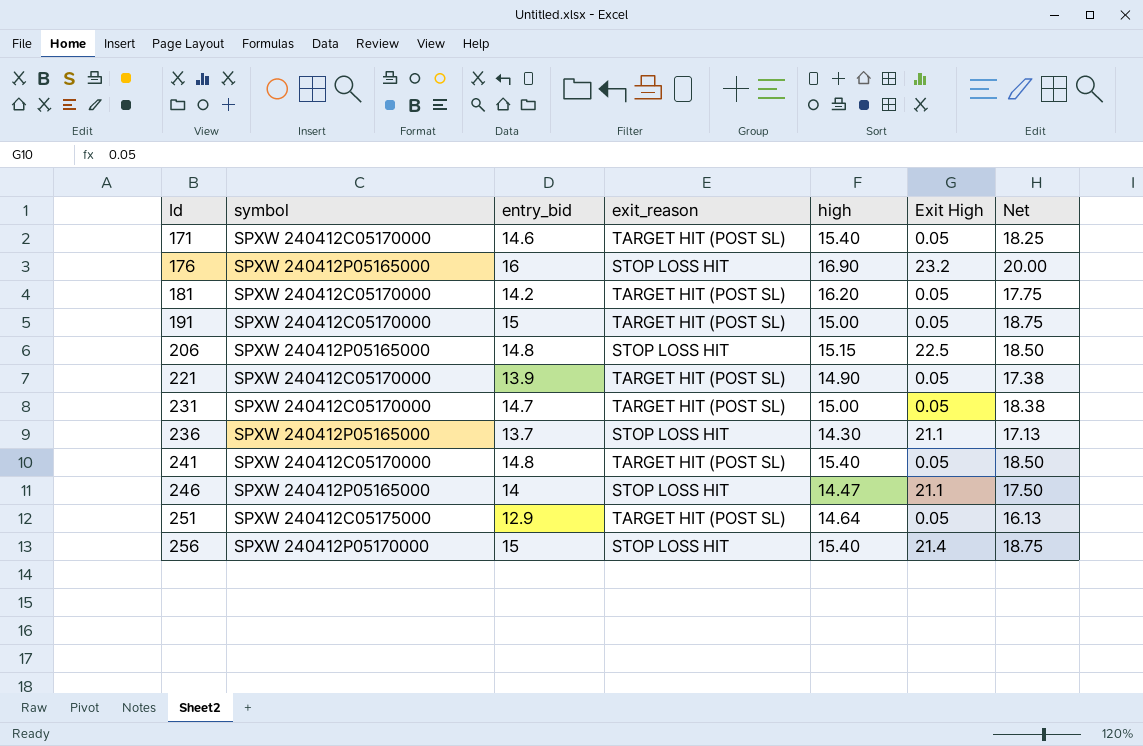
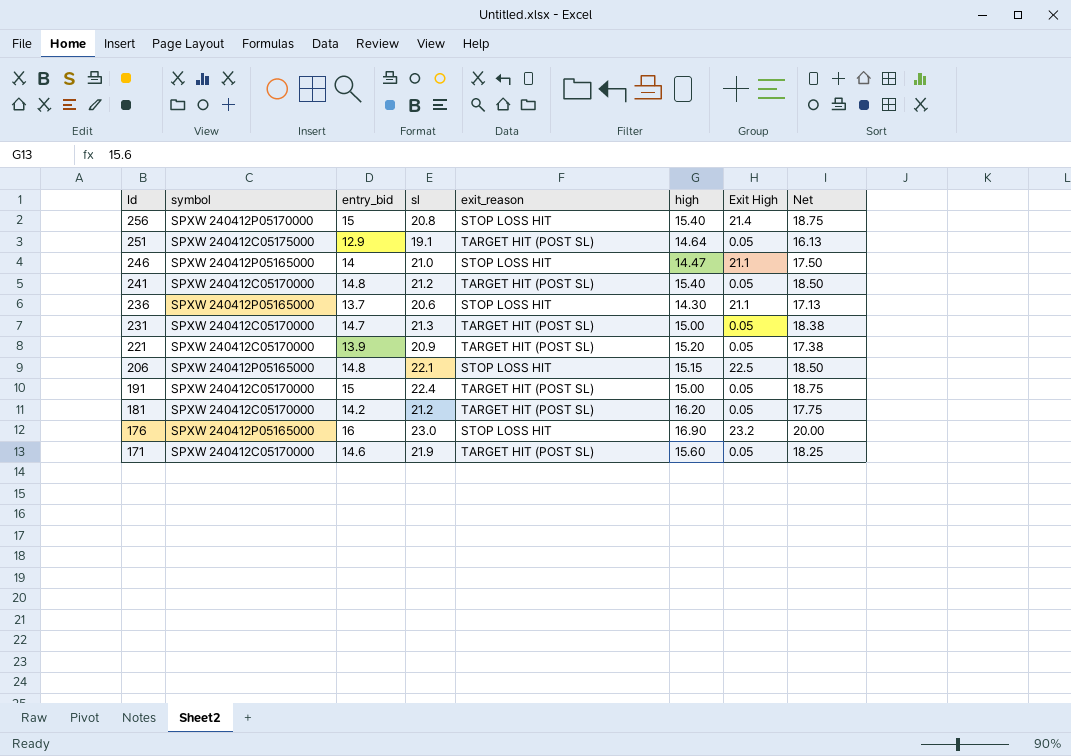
row order: Id ascending -> Id descending
column sl | position: none -> 4
221 | high: 14.90 -> 15.20
171 | high: 15.40 -> 15.60

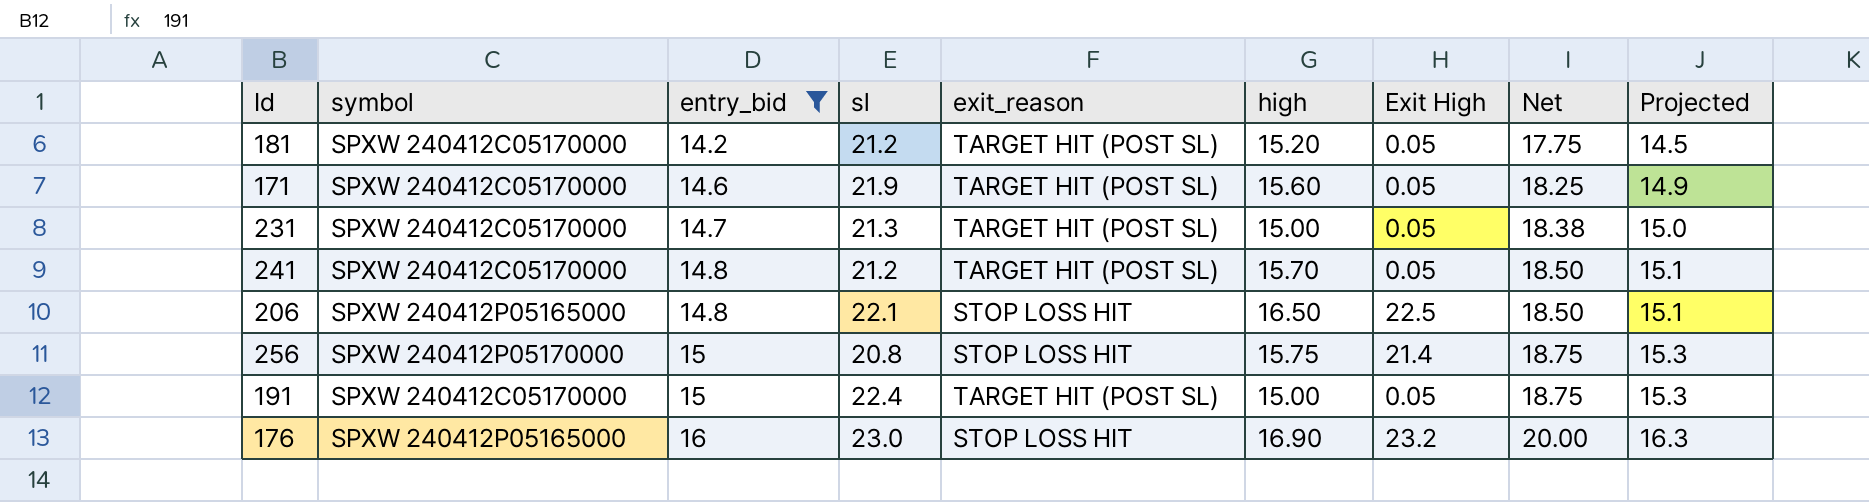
filter: none -> entry_bid >= 14.2
row order: Id descending -> entry_bid ascending
column Projected | formula: none -> [entry_bid] * 1.02
181 | high: 16.20 -> 15.20
241 | high: 15.40 -> 15.70
206 | high: 15.15 -> 16.50
256 | high: 15.40 -> 15.75

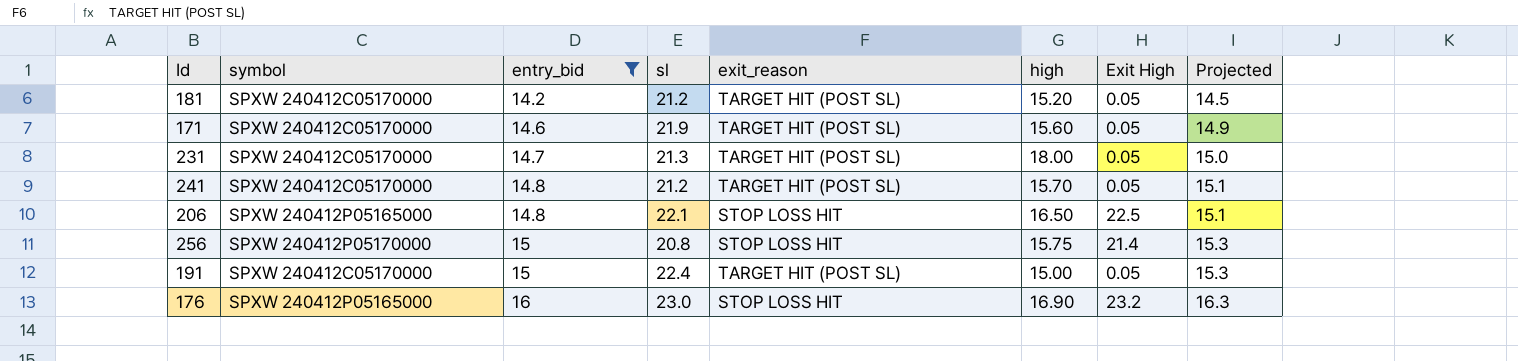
column Net | formula: [entry_bid] * 1.25 -> none
231 | high: 15.00 -> 18.00

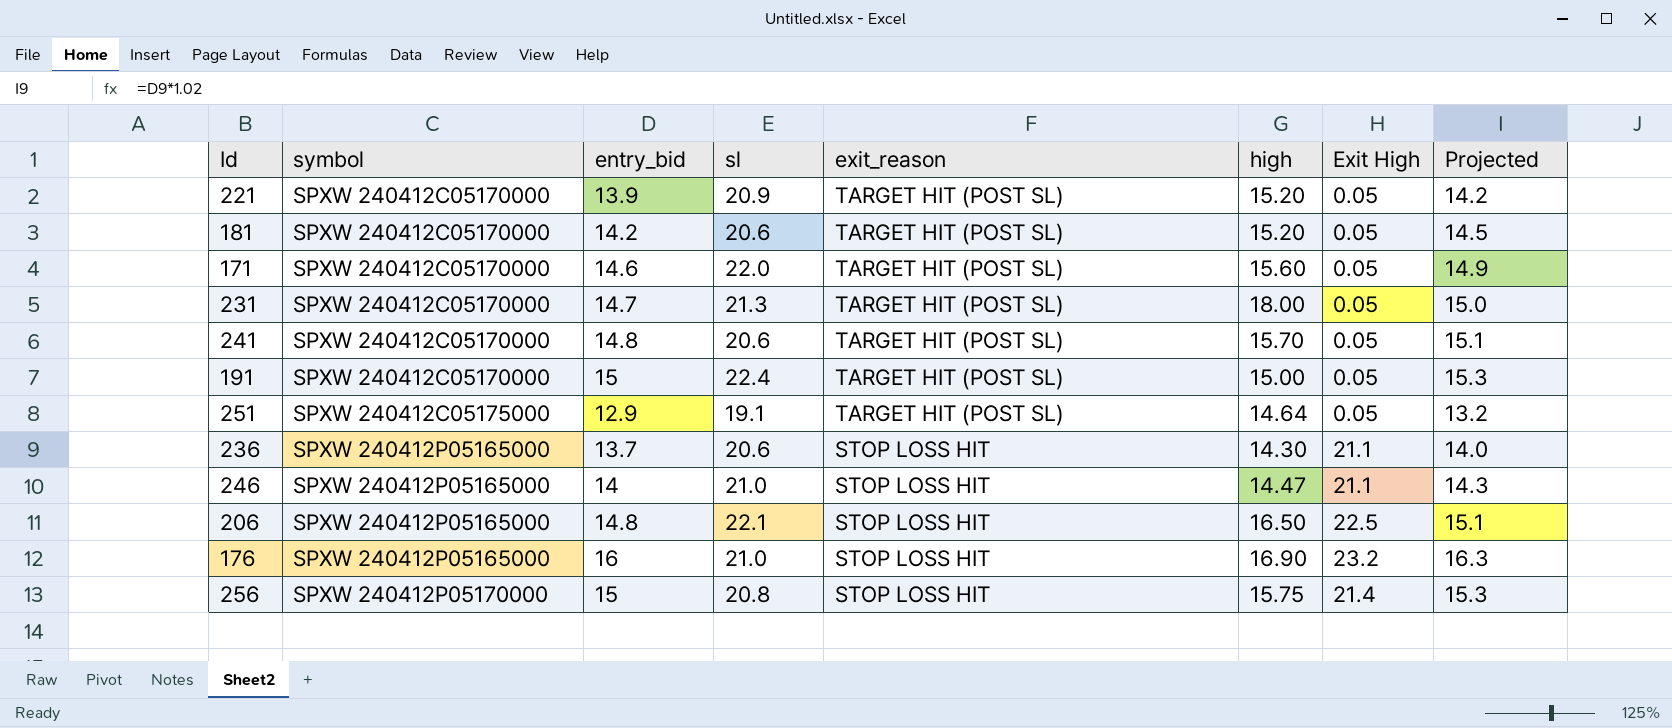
filter: entry_bid >= 14.2 -> none
row order: entry_bid ascending -> symbol ascending
181 | sl: 21.2 -> 20.6
171 | sl: 21.9 -> 22.0
241 | sl: 21.2 -> 20.6
176 | sl: 23.0 -> 21.0

